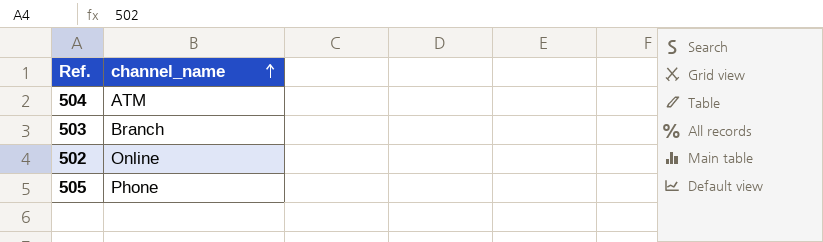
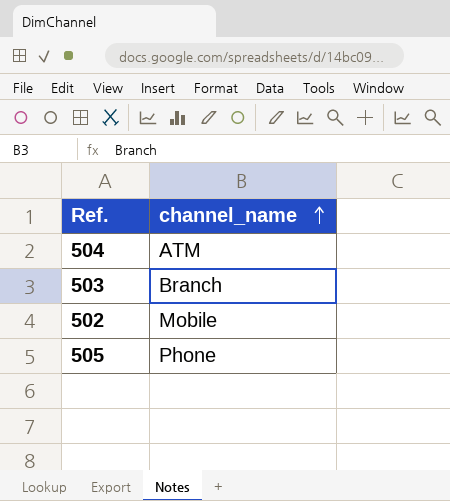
502 | channel_name: Online -> Mobile

